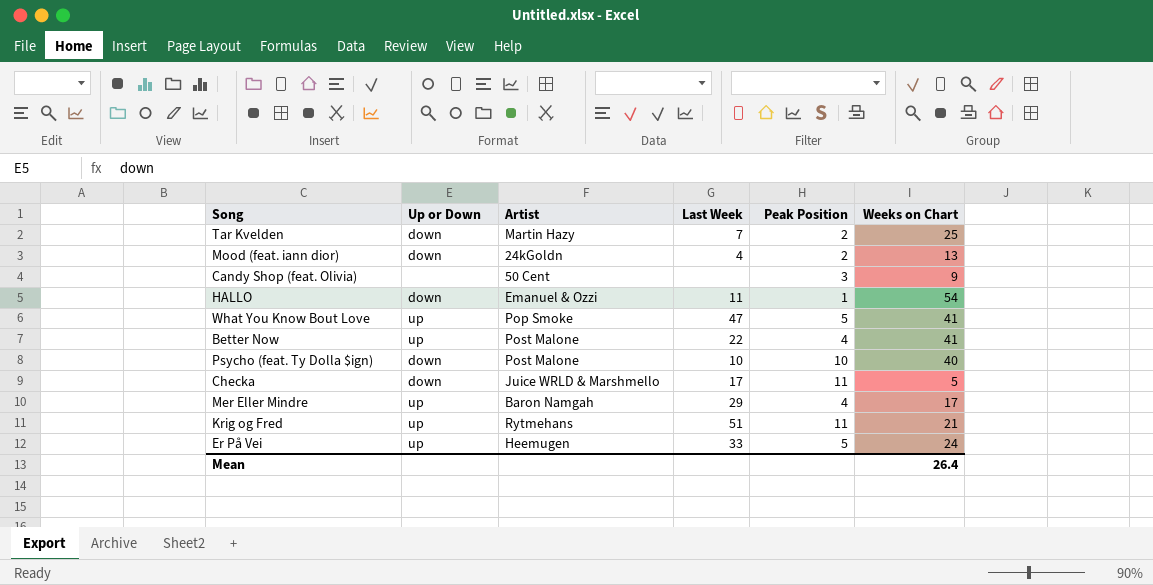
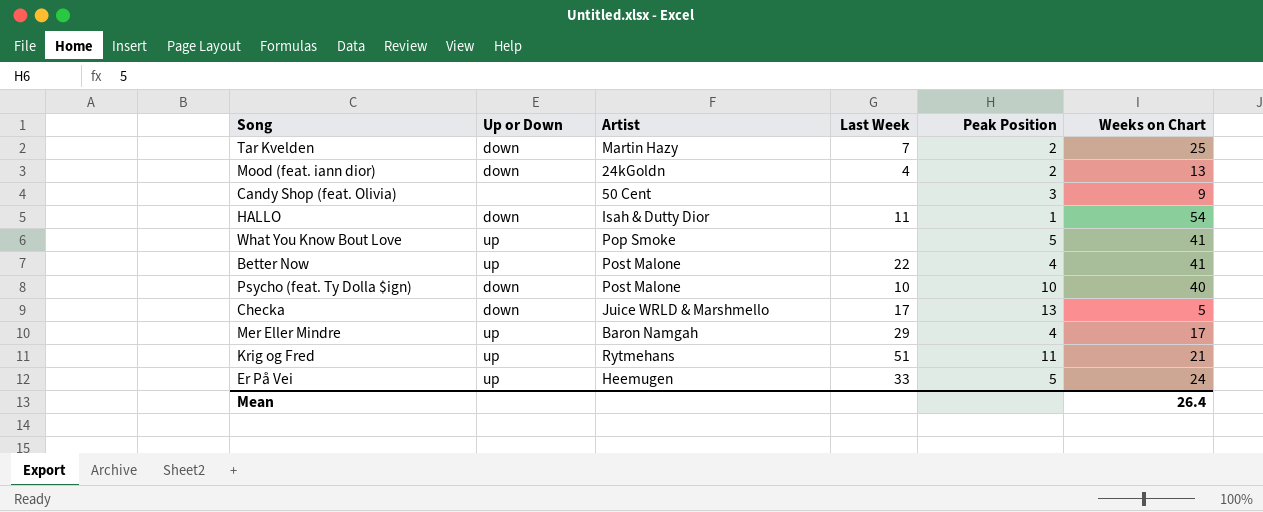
HALLO | Artist: Emanuel & Ozzi -> Isah & Dutty Dior
What You Know Bout Love | Last Week: 47 -> none
Checka | Peak Position: 11 -> 13

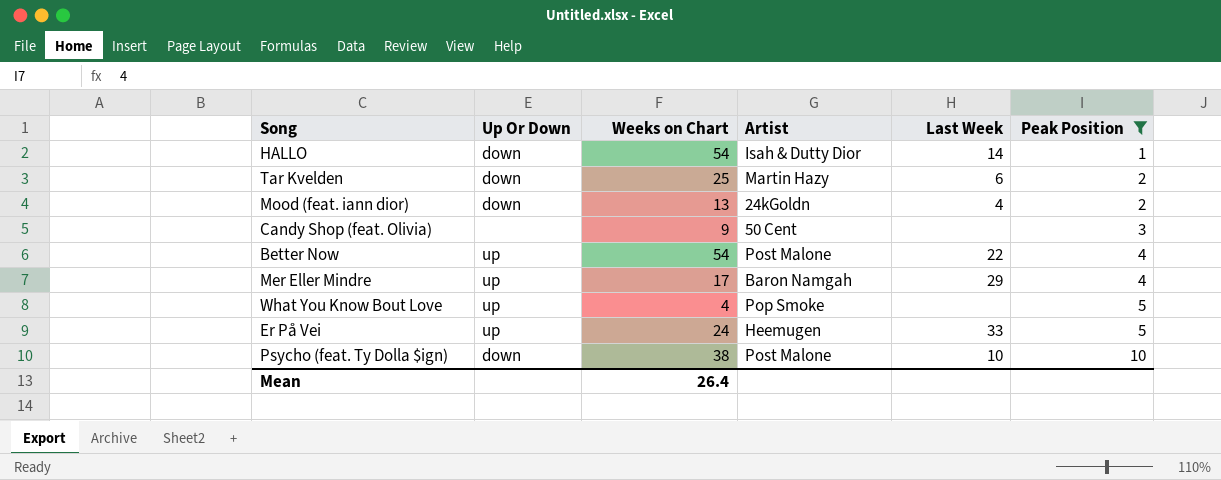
filter: none -> Peak Position <= 10
row order: none -> Peak Position ascending
column name: Up or Down -> Up Or Down
column Weeks on Chart | position: 6 -> 3
HALLO | Last Week: 11 -> 14
Tar Kvelden | Last Week: 7 -> 6
Better Now | Weeks on Chart: 41 -> 54
What You Know Bout Love | Weeks on Chart: 41 -> 4
Psycho (feat. Ty Dolla $ign) | Weeks on Chart: 40 -> 38

